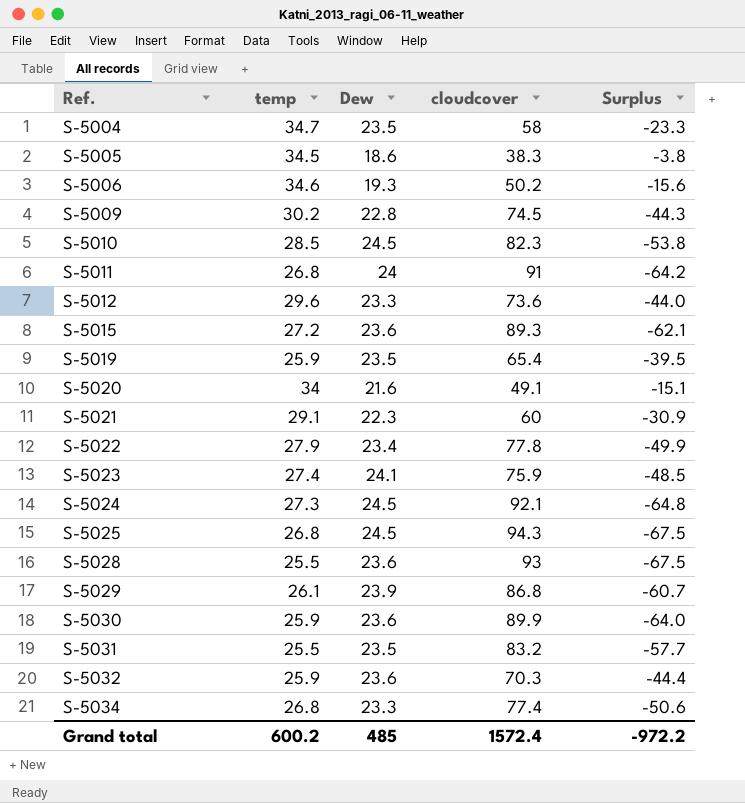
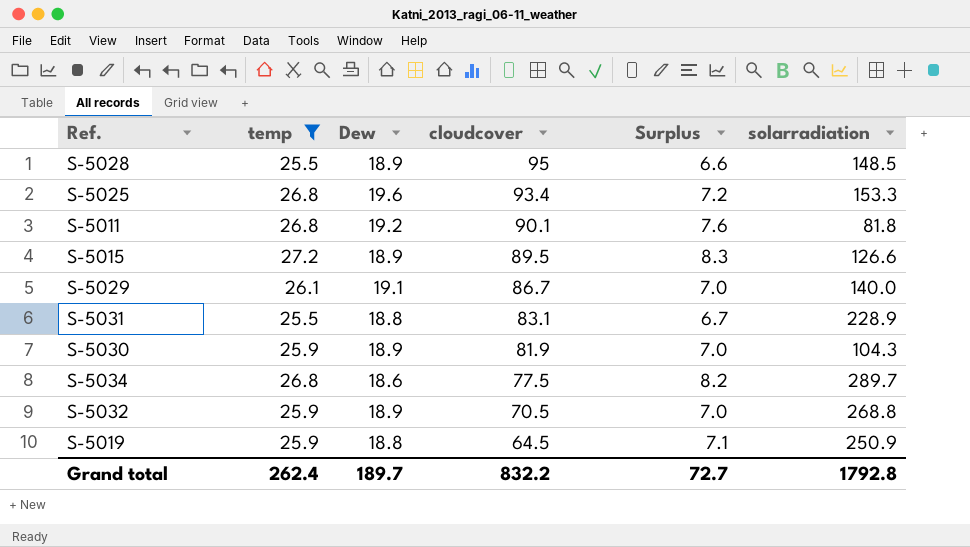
filter: none -> temp <= 27.2
row order: Ref. ascending -> cloudcover descending
column Surplus | formula: [temp] - [cloudcover] -> [temp] - [Dew]
column solarradiation | position: none -> 6
S-5028 | Dew: 23.6 -> 18.9
S-5028 | cloudcover: 93 -> 95
S-5025 | Dew: 24.5 -> 19.6
S-5025 | cloudcover: 94.3 -> 93.4
S-5011 | Dew: 24 -> 19.2
S-5011 | cloudcover: 91 -> 90.1
S-5015 | Dew: 23.6 -> 18.9
S-5015 | cloudcover: 89.3 -> 89.5
S-5029 | Dew: 23.9 -> 19.1
S-5029 | cloudcover: 86.8 -> 86.7
S-5031 | Dew: 23.5 -> 18.8
S-5031 | cloudcover: 83.2 -> 83.1
S-5030 | Dew: 23.6 -> 18.9
S-5030 | cloudcover: 89.9 -> 81.9
S-5034 | Dew: 23.3 -> 18.6
S-5034 | cloudcover: 77.4 -> 77.5
S-5032 | Dew: 23.6 -> 18.9
S-5032 | cloudcover: 70.3 -> 70.5
S-5019 | Dew: 23.5 -> 18.8
S-5019 | cloudcover: 65.4 -> 64.5
Grand total | temp: 600.2 -> 262.4
Grand total | Dew: 485 -> 189.7
Grand total | cloudcover: 1572.4 -> 832.2
Grand total | Surplus: -972.2 -> 72.7

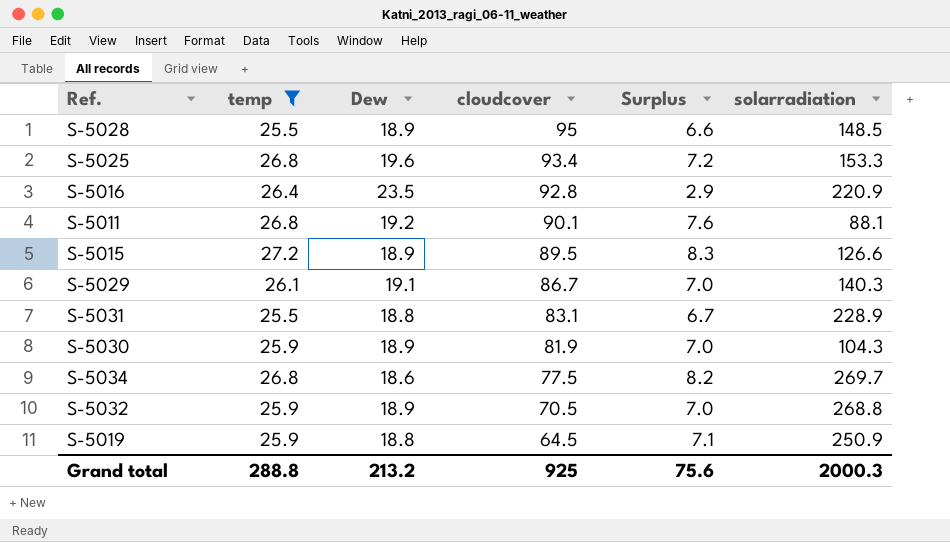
row S-5016: none -> 26.4 | 23.5 | 92.8 | 2.9 | 220.9
S-5011 | solarradiation: 81.8 -> 88.1
S-5029 | solarradiation: 140.0 -> 140.3
S-5034 | solarradiation: 289.7 -> 269.7
Grand total | temp: 262.4 -> 288.8
Grand total | Dew: 189.7 -> 213.2
Grand total | cloudcover: 832.2 -> 925
Grand total | Surplus: 72.7 -> 75.6
Grand total | solarradiation: 1792.8 -> 2000.3

